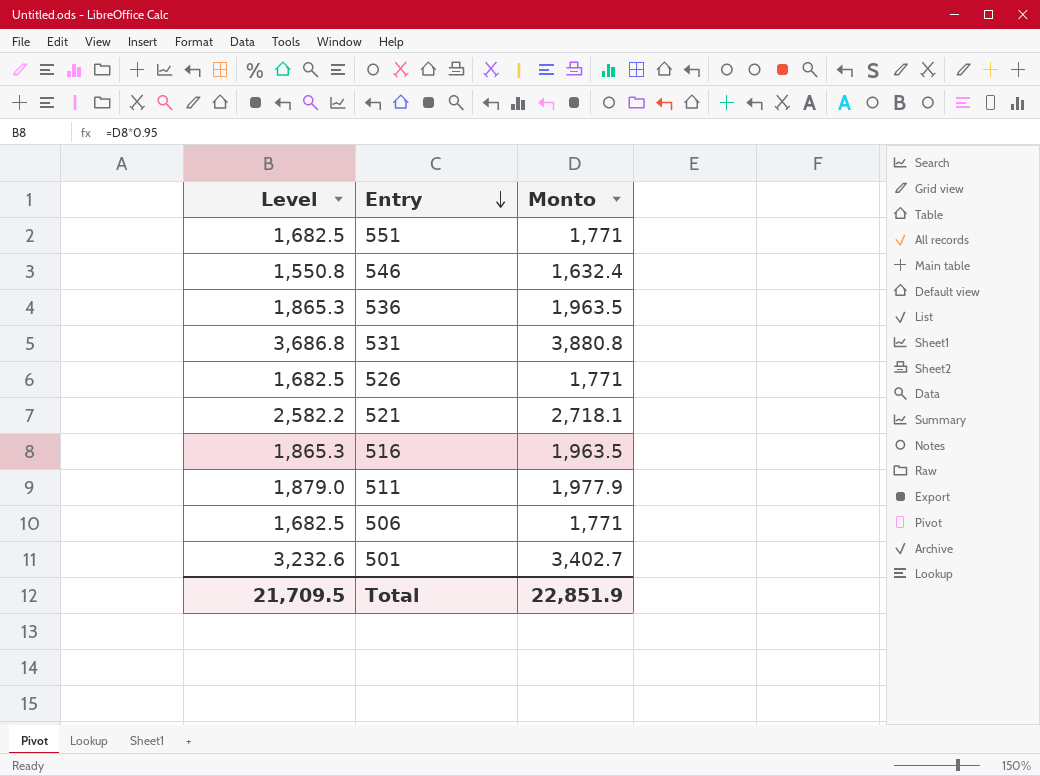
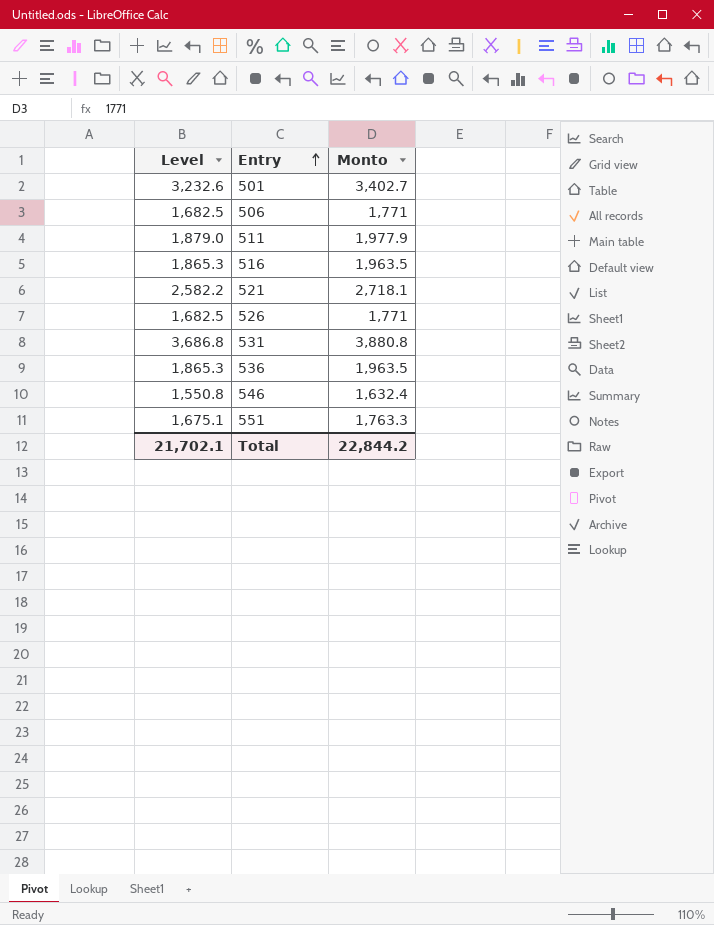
row order: Entry descending -> Entry ascending
551 | Level: 1,682.5 -> 1,675.1
551 | Monto: 1,771 -> 1,763.3
Total | Level: 21,709.5 -> 21,702.1
Total | Monto: 22,851.9 -> 22,844.2

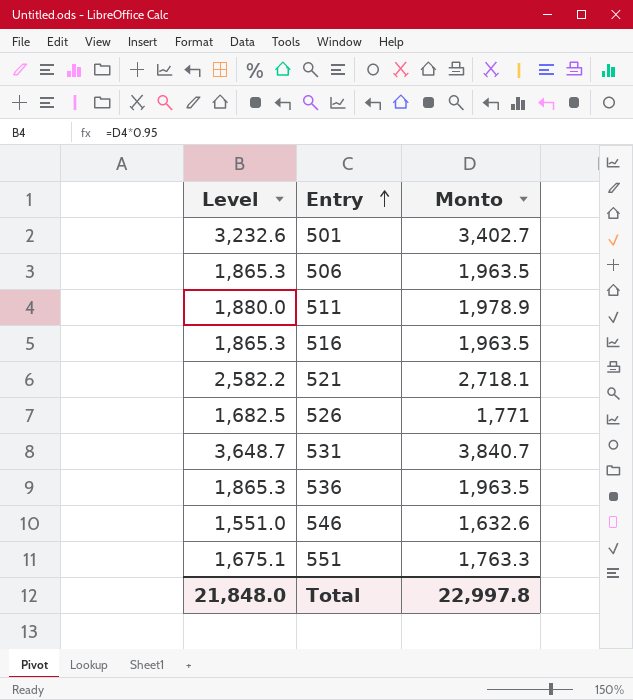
506 | Level: 1,682.5 -> 1,865.3
506 | Monto: 1,771 -> 1,963.5
511 | Level: 1,879.0 -> 1,880.0
511 | Monto: 1,977.9 -> 1,978.9
531 | Level: 3,686.8 -> 3,648.7
531 | Monto: 3,880.8 -> 3,840.7
546 | Level: 1,550.8 -> 1,551.0
546 | Monto: 1,632.4 -> 1,632.6
Total | Level: 21,702.1 -> 21,848.0
Total | Monto: 22,844.2 -> 22,997.8

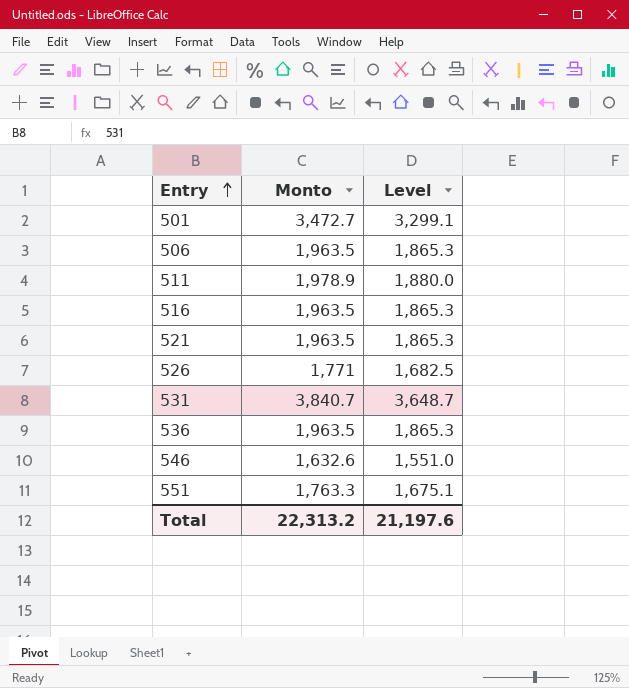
column Level | position: 1 -> 3
501 | Monto: 3,402.7 -> 3,472.7
501 | Level: 3,232.6 -> 3,299.1
521 | Monto: 2,718.1 -> 1,963.5
521 | Level: 2,582.2 -> 1,865.3
Total | Monto: 22,997.8 -> 22,313.2
Total | Level: 21,848.0 -> 21,197.6

